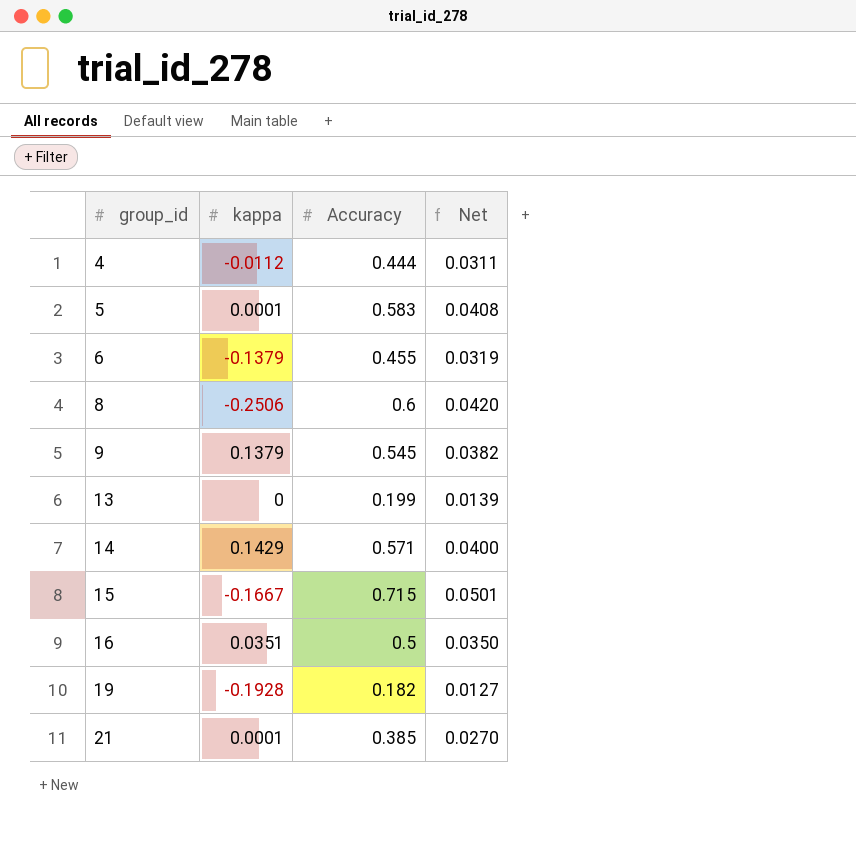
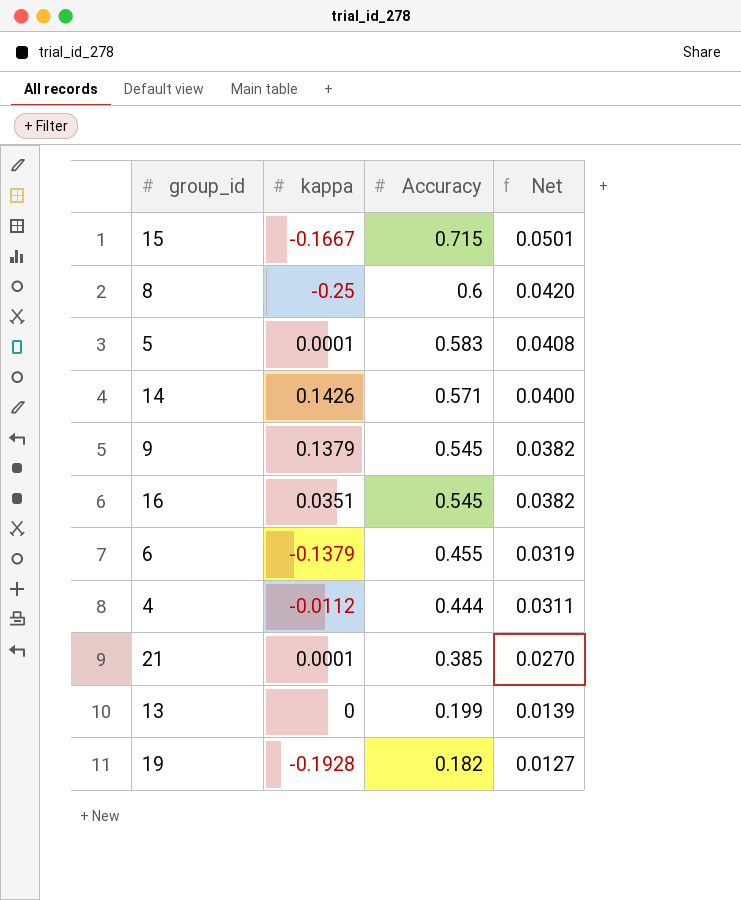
row order: group_id ascending -> Accuracy descending
8 | kappa: -0.2506 -> -0.25
14 | kappa: 0.1429 -> 0.1426
16 | Accuracy: 0.5 -> 0.545
16 | Net: 0.0350 -> 0.0382

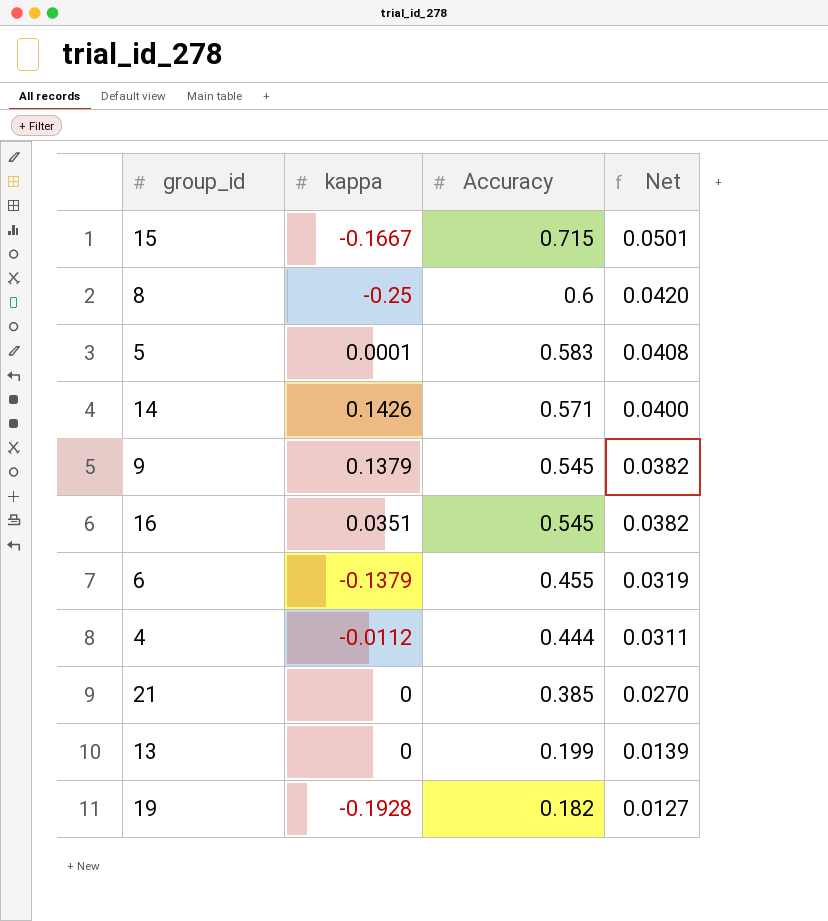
21 | kappa: 0.0001 -> 0

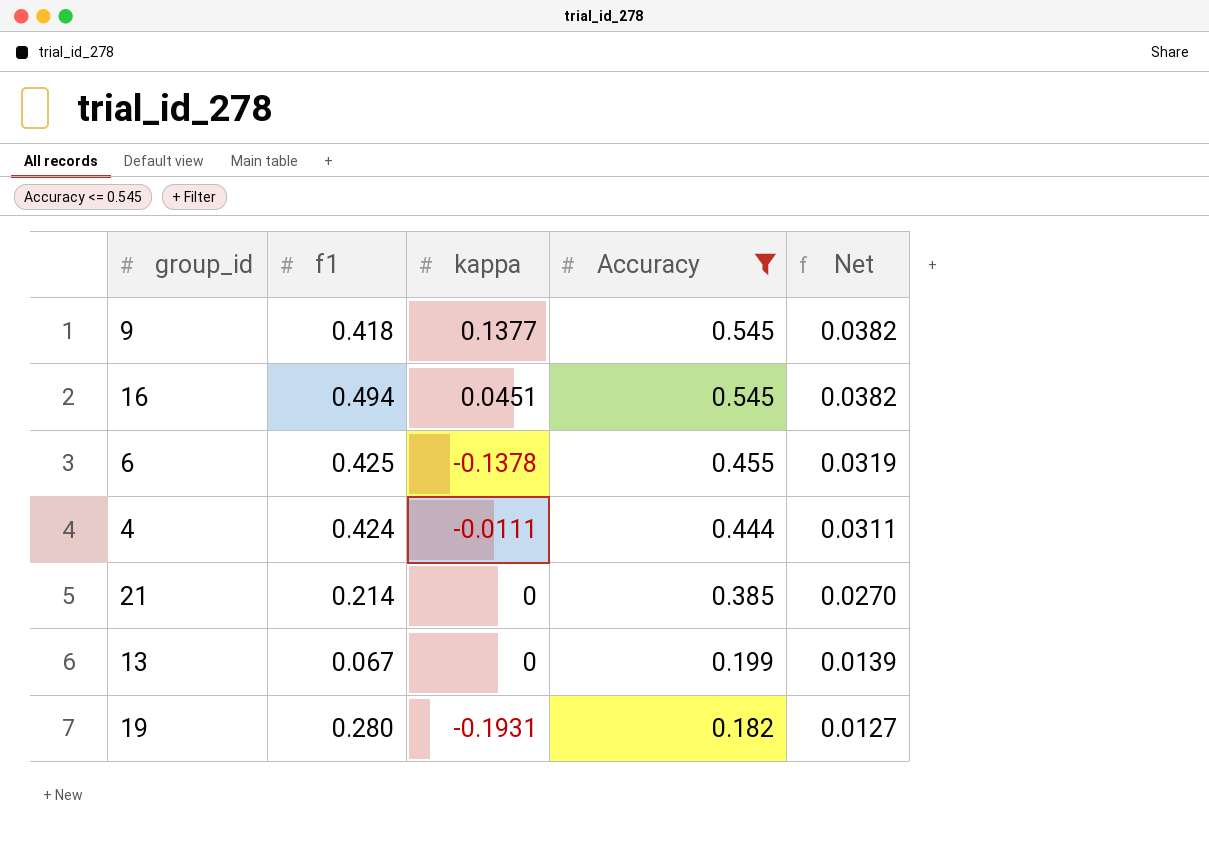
filter: none -> Accuracy <= 0.545
column f1 | position: none -> 2
9 | kappa: 0.1379 -> 0.1377
16 | kappa: 0.0351 -> 0.0451
6 | kappa: -0.1379 -> -0.1378
4 | kappa: -0.0112 -> -0.0111
19 | kappa: -0.1928 -> -0.1931

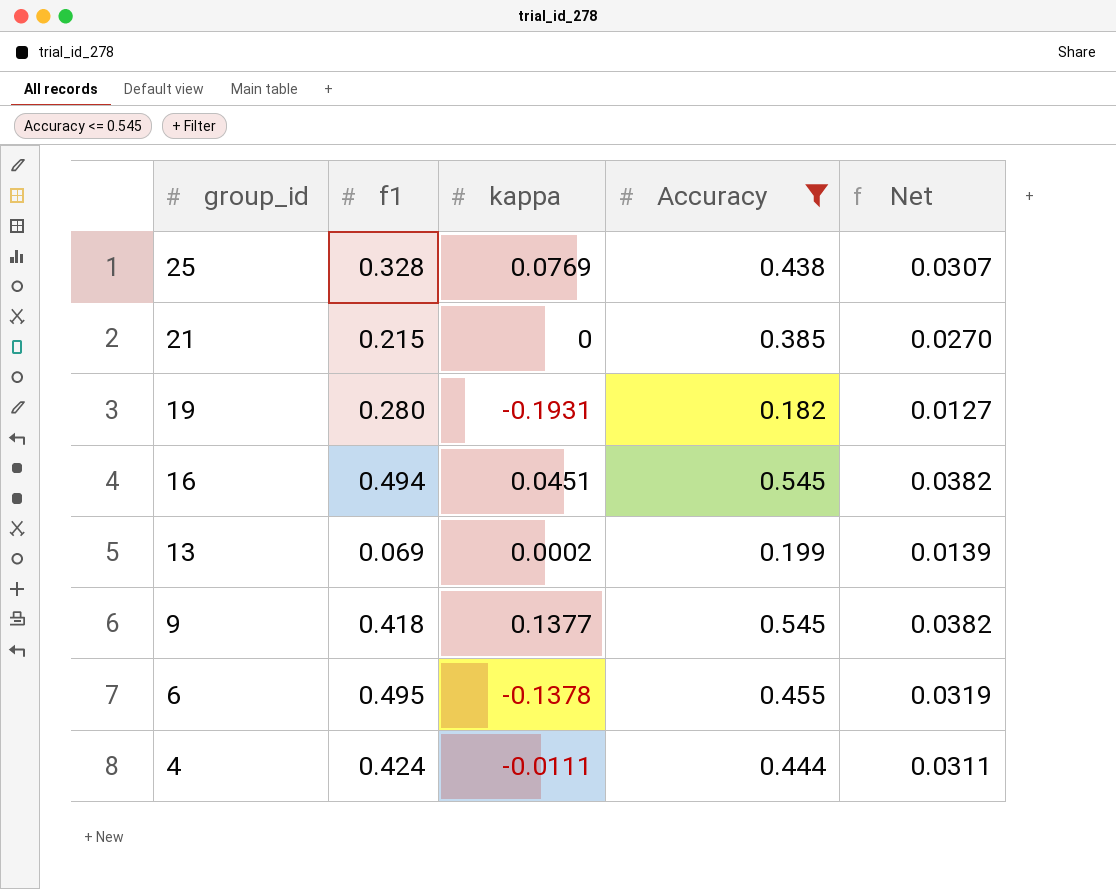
row order: Accuracy descending -> group_id descending
row 25: none -> 0.328 | 0.0769 | 0.438 | 0.0307
21 | f1: 0.214 -> 0.215
13 | f1: 0.067 -> 0.069
13 | kappa: 0 -> 0.0002
6 | f1: 0.425 -> 0.495

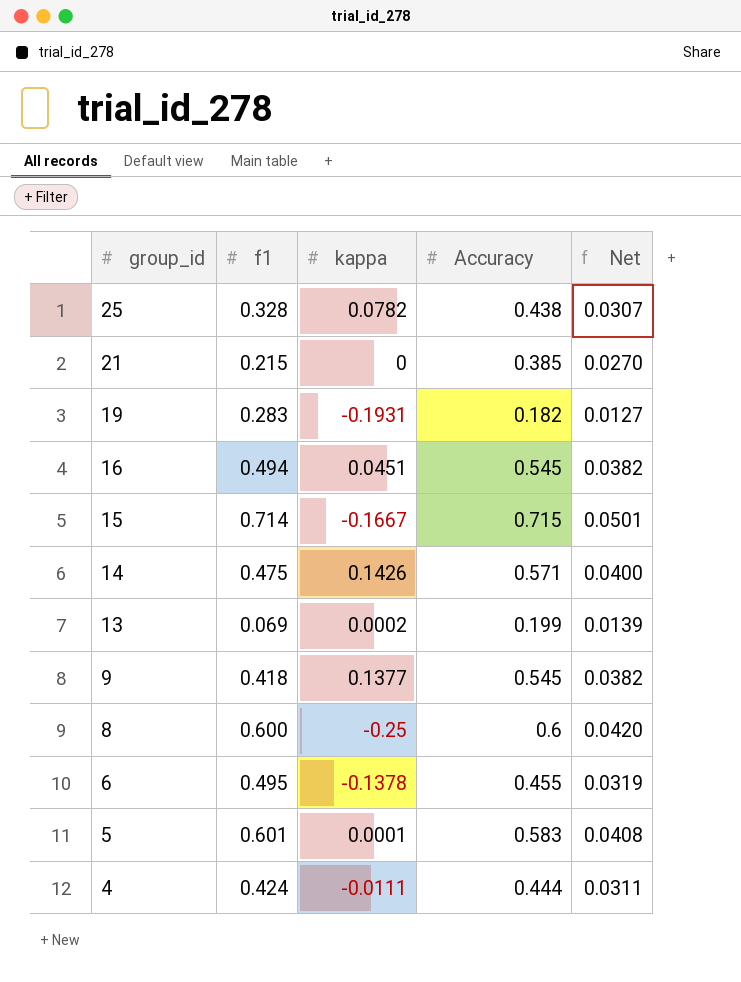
filter: Accuracy <= 0.545 -> none
25 | kappa: 0.0769 -> 0.0782
19 | f1: 0.280 -> 0.283

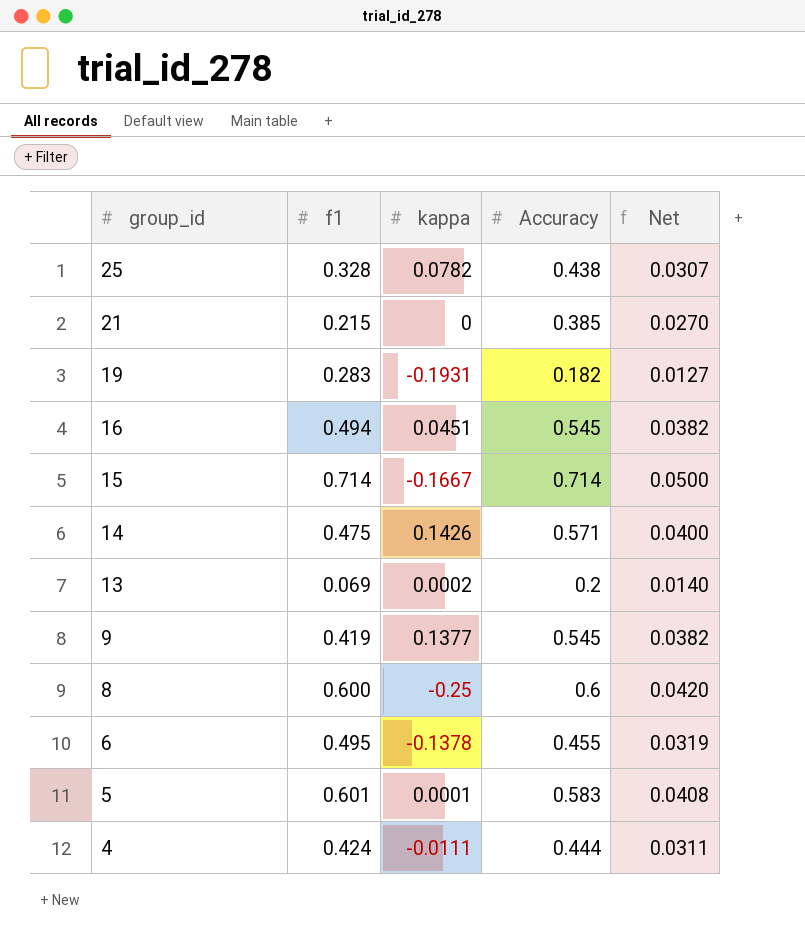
15 | Accuracy: 0.715 -> 0.714
15 | Net: 0.0501 -> 0.0500
13 | Accuracy: 0.199 -> 0.2
13 | Net: 0.0139 -> 0.0140
9 | f1: 0.418 -> 0.419

